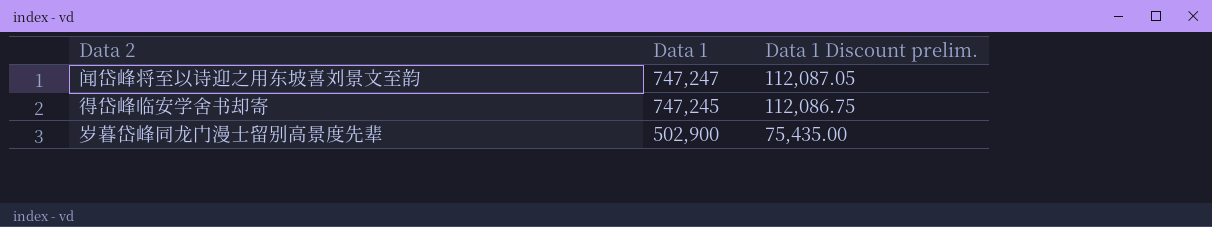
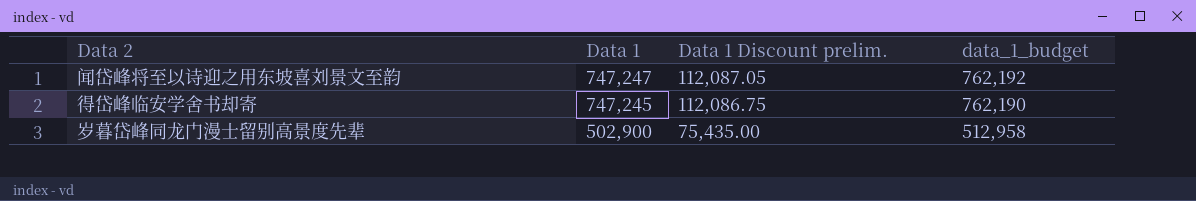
column data_1_budget | formula: none -> [Data 1] * 1.02

